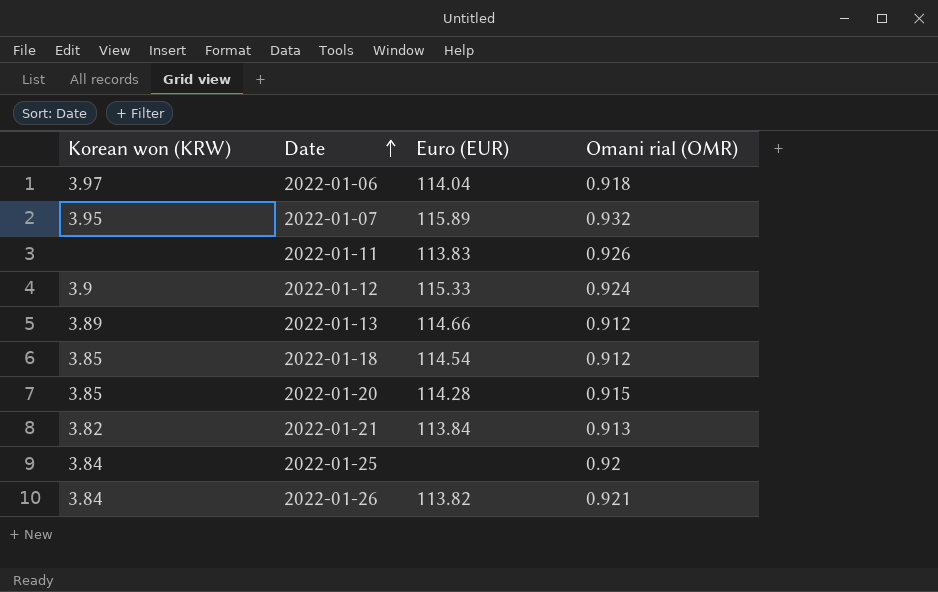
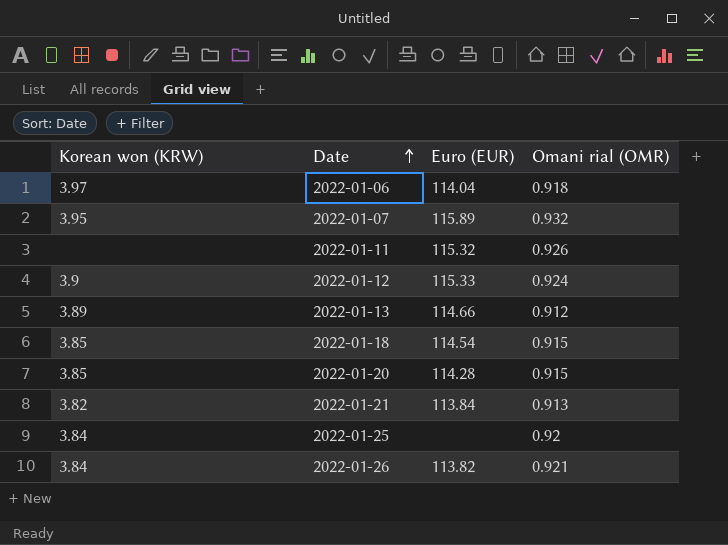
2022-01-11 | Euro (EUR): 113.83 -> 115.32
2022-01-18 | Omani rial (OMR): 0.912 -> 0.915

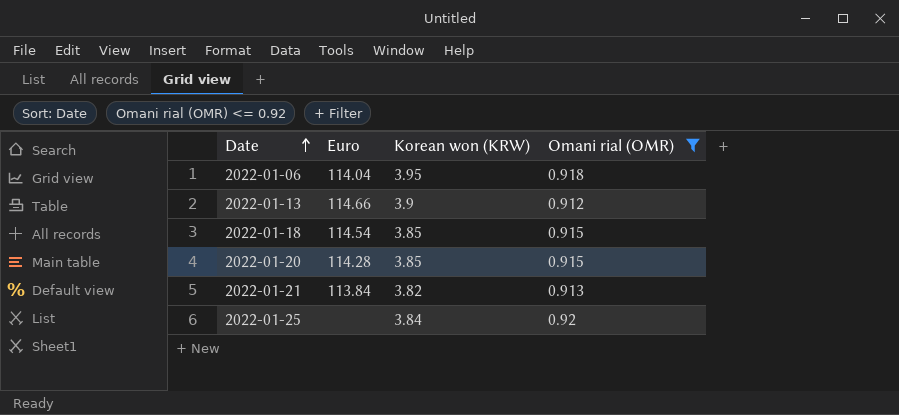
filter: none -> Omani rial (OMR) <= 0.92
column name: Euro (EUR) -> Euro
column Korean won (KRW) | position: 1 -> 3
2022-01-06 | Korean won (KRW): 3.97 -> 3.95
2022-01-13 | Korean won (KRW): 3.89 -> 3.9

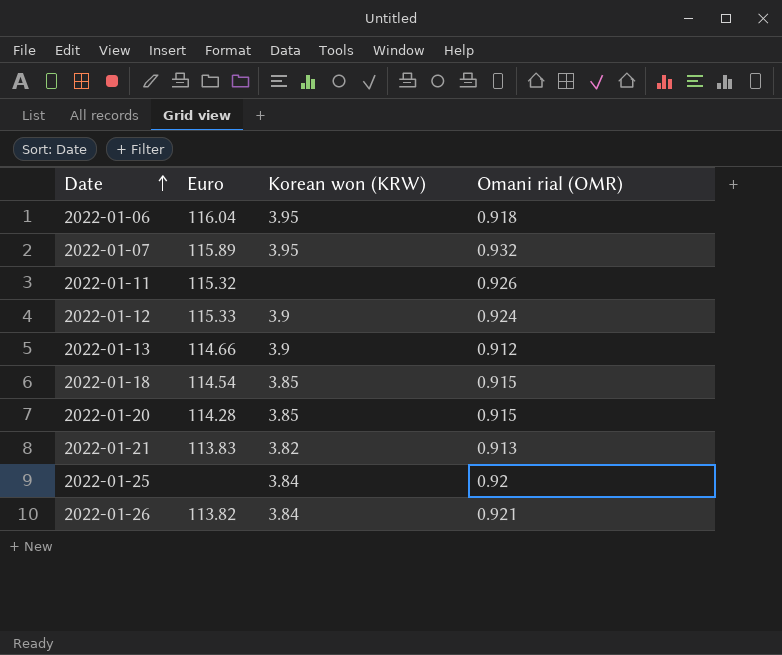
filter: Omani rial (OMR) <= 0.92 -> none
2022-01-06 | Euro: 114.04 -> 116.04
2022-01-21 | Euro: 113.84 -> 113.83

